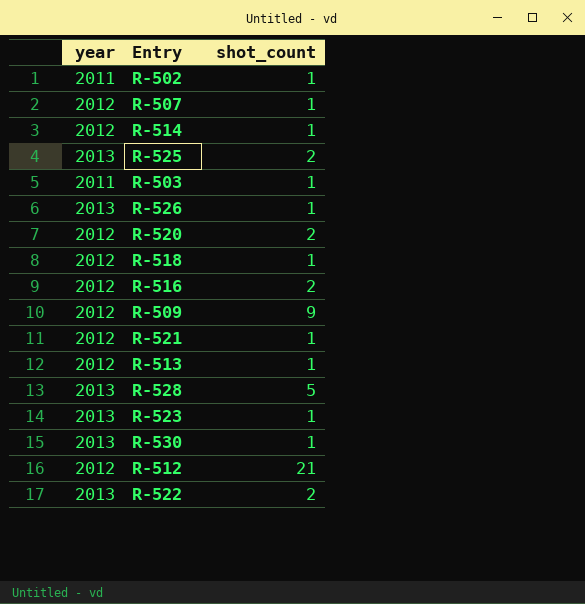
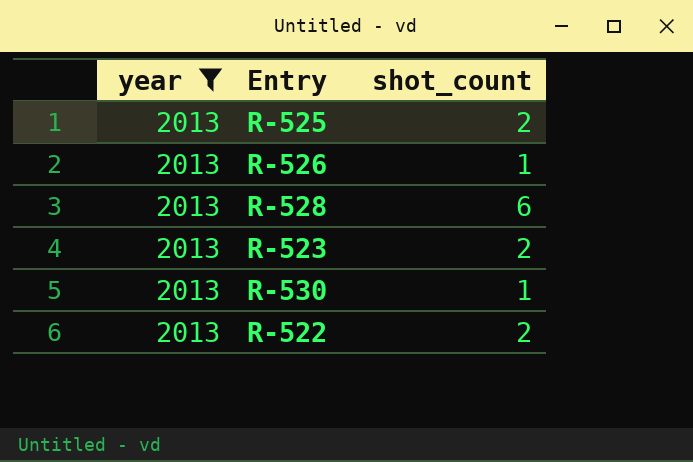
filter: none -> year = 2013
R-528 | shot_count: 5 -> 6
R-523 | shot_count: 1 -> 2

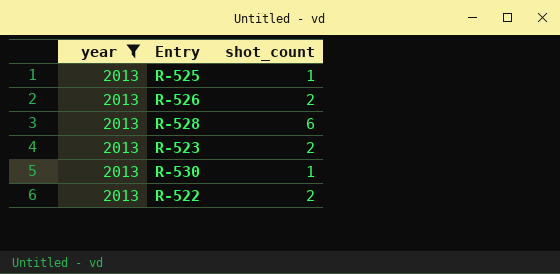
R-525 | shot_count: 2 -> 1
R-526 | shot_count: 1 -> 2

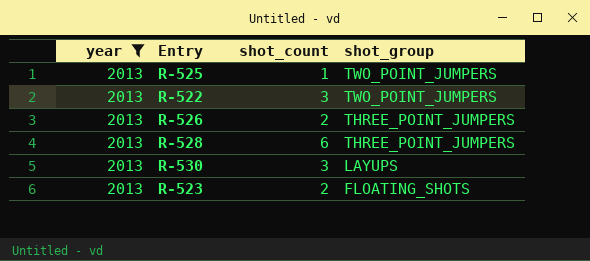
row order: none -> shot_group descending
column shot_group | position: none -> 4
R-522 | shot_count: 2 -> 3
R-530 | shot_count: 1 -> 3

